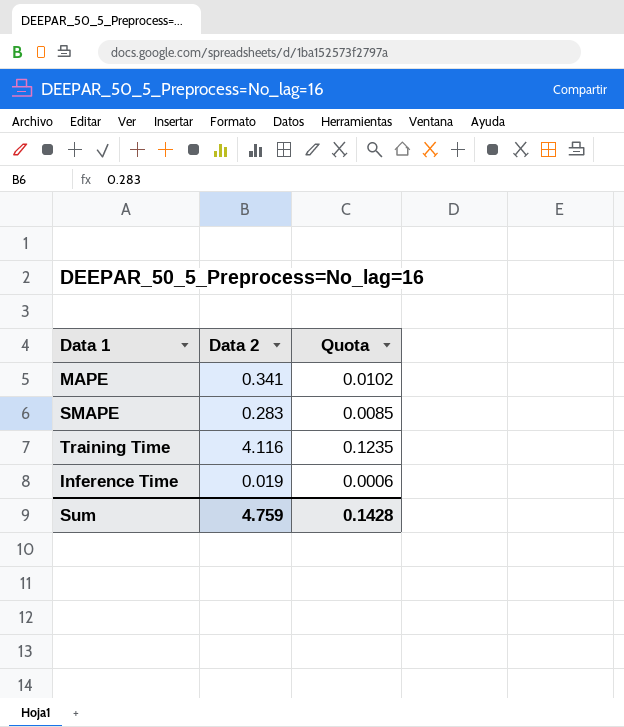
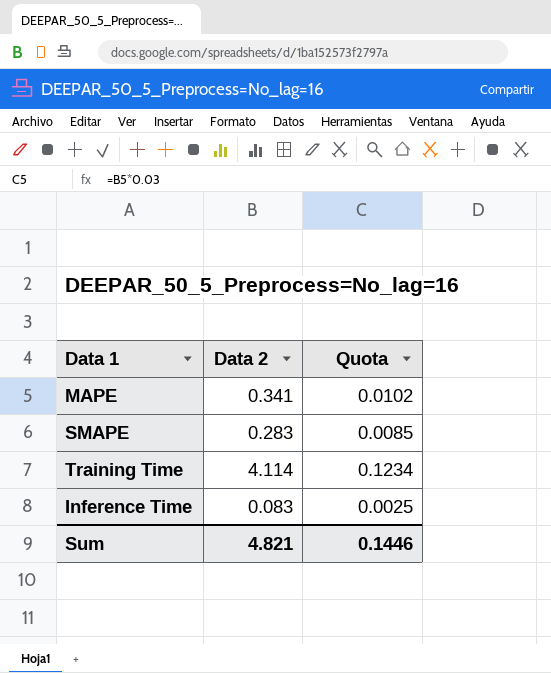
Training Time | Data 2: 4.116 -> 4.114
Training Time | Quota: 0.1235 -> 0.1234
Inference Time | Data 2: 0.019 -> 0.083
Inference Time | Quota: 0.0006 -> 0.0025
Sum | Data 2: 4.759 -> 4.821
Sum | Quota: 0.1428 -> 0.1446

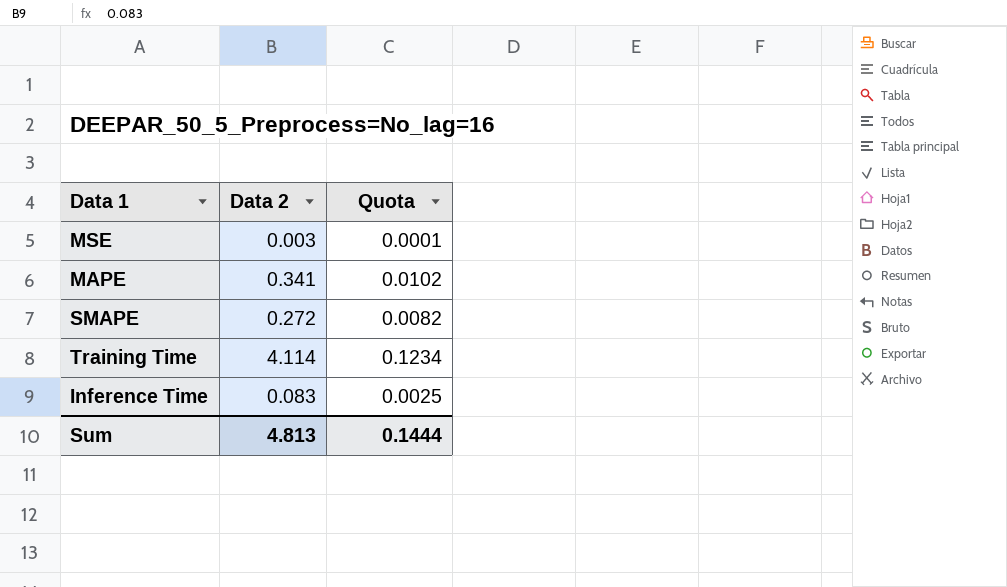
row MSE: none -> 0.003 | 0.0001
SMAPE | Data 2: 0.283 -> 0.272
SMAPE | Quota: 0.0085 -> 0.0082
Sum | Data 2: 4.821 -> 4.813
Sum | Quota: 0.1446 -> 0.1444

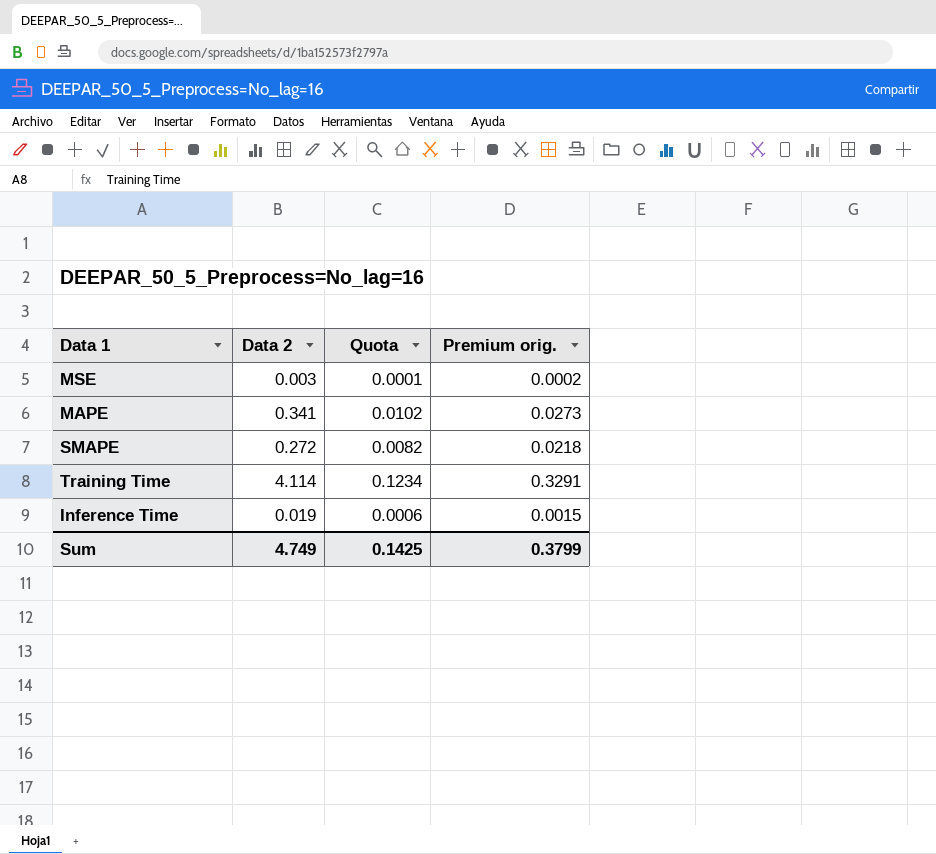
column Premium orig. | formula: none -> [Data 2] * 0.08
Inference Time | Data 2: 0.083 -> 0.019
Inference Time | Quota: 0.0025 -> 0.0006
Sum | Data 2: 4.813 -> 4.749
Sum | Quota: 0.1444 -> 0.1425

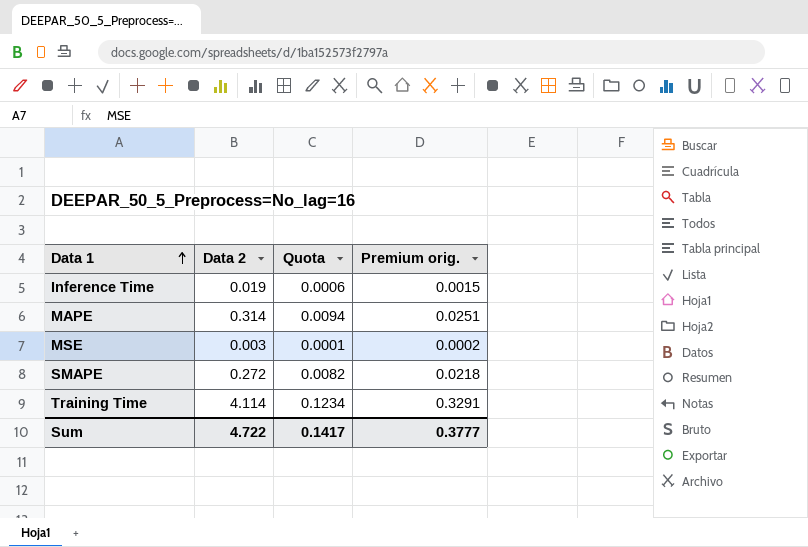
row order: none -> Data 1 ascending
MAPE | Data 2: 0.341 -> 0.314
MAPE | Quota: 0.0102 -> 0.0094
MAPE | Premium orig.: 0.0273 -> 0.0251
Sum | Data 2: 4.749 -> 4.722
Sum | Quota: 0.1425 -> 0.1417
Sum | Premium orig.: 0.3799 -> 0.3777

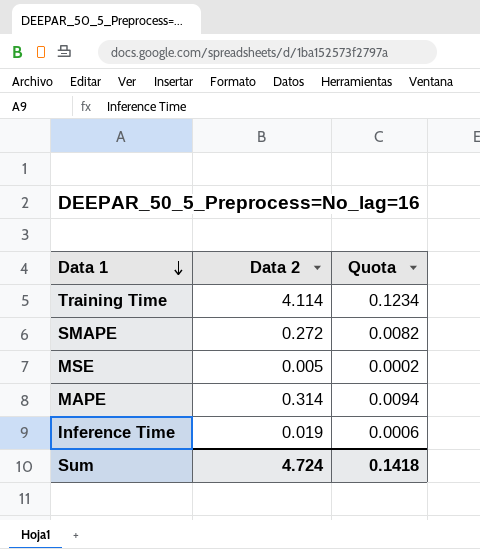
row order: Data 1 ascending -> Data 1 descending
column Premium orig. | formula: [Data 2] * 0.08 -> none
MSE | Data 2: 0.003 -> 0.005
MSE | Quota: 0.0001 -> 0.0002
Sum | Data 2: 4.722 -> 4.724
Sum | Quota: 0.1417 -> 0.1418

